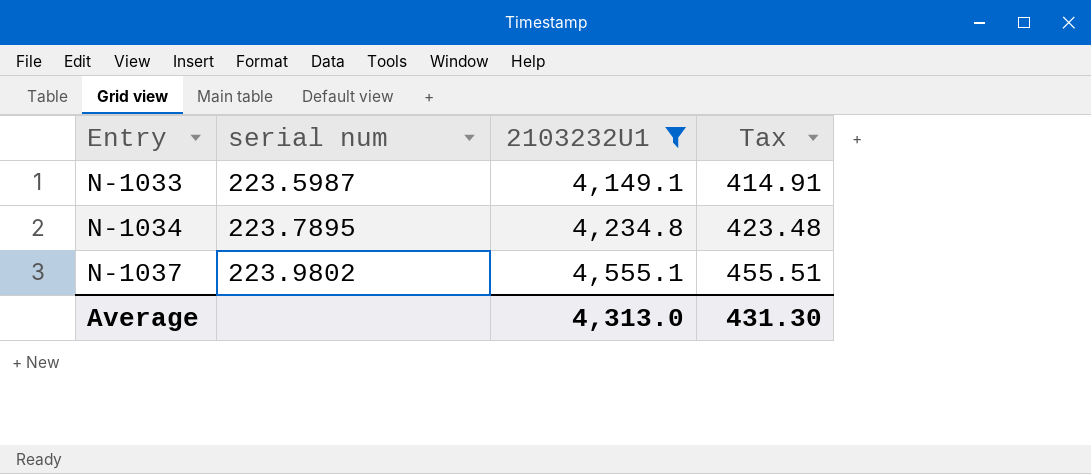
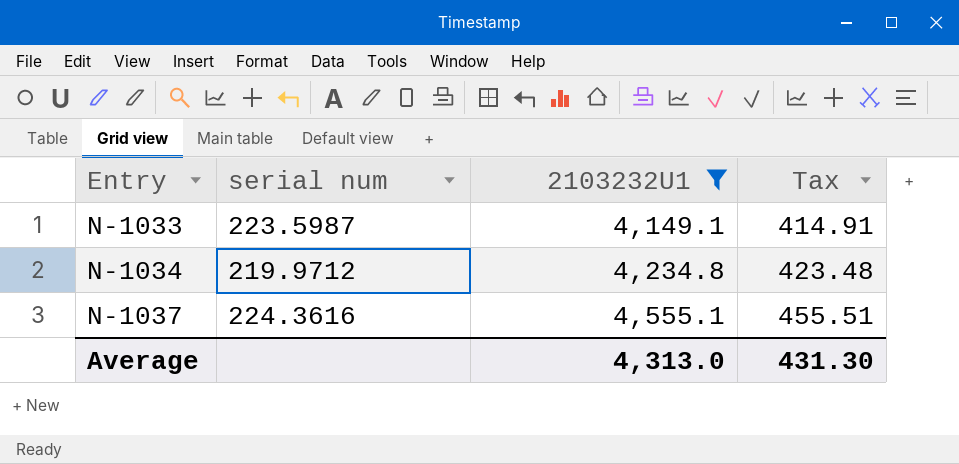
N-1034 | serial num: 223.7895 -> 219.9712
N-1037 | serial num: 223.9802 -> 224.3616

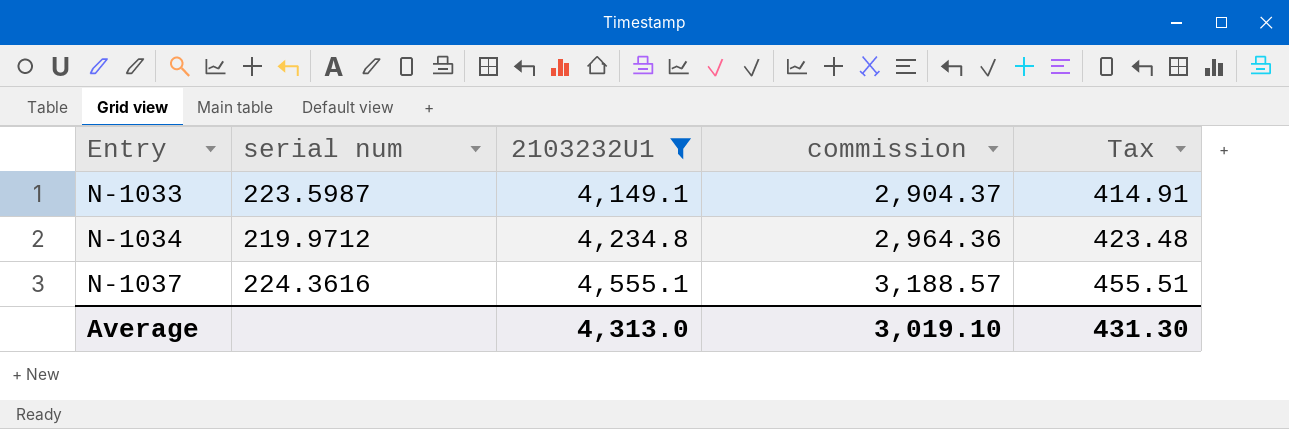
column commission | formula: none -> [2103232U1] * 0.7

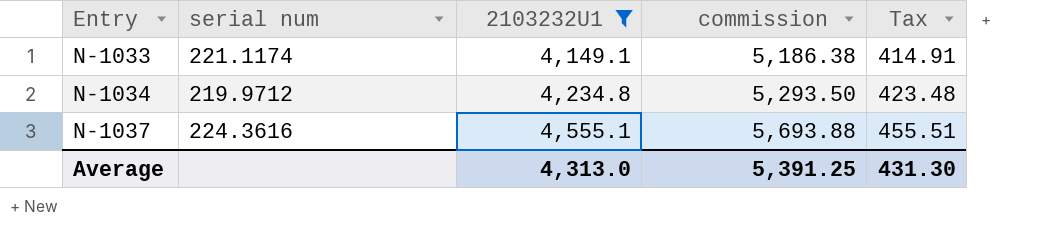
column commission | formula: [2103232U1] * 0.7 -> [2103232U1] * 1.25
N-1033 | serial num: 223.5987 -> 221.1174
Average | commission: 3,019.10 -> 5,391.25

